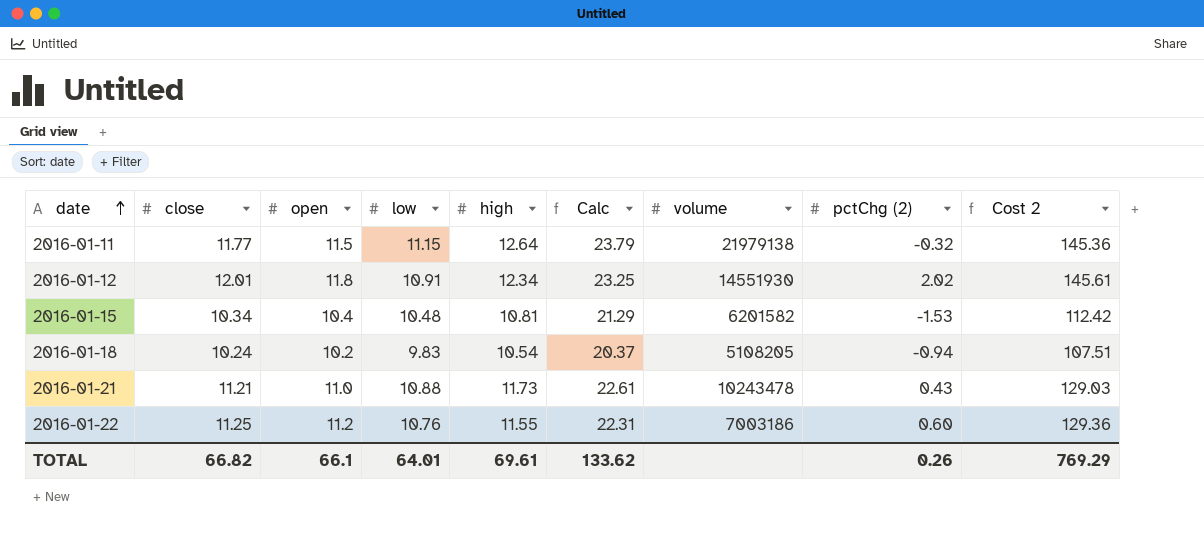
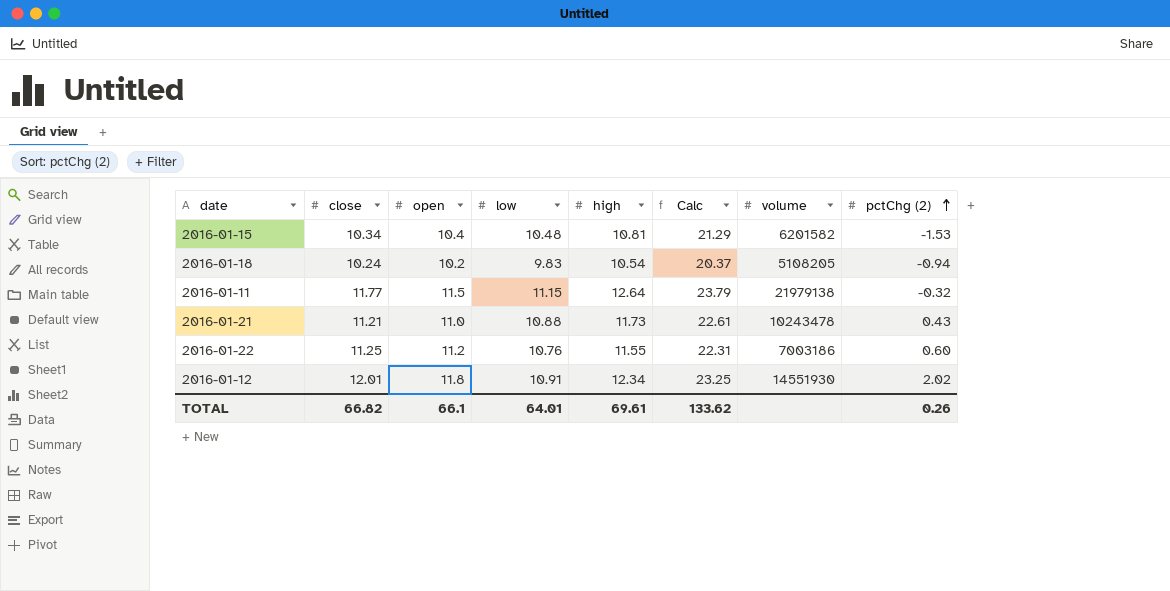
row order: date ascending -> pctChg (2) ascending
column Cost 2 | formula: [open] * [high] -> none

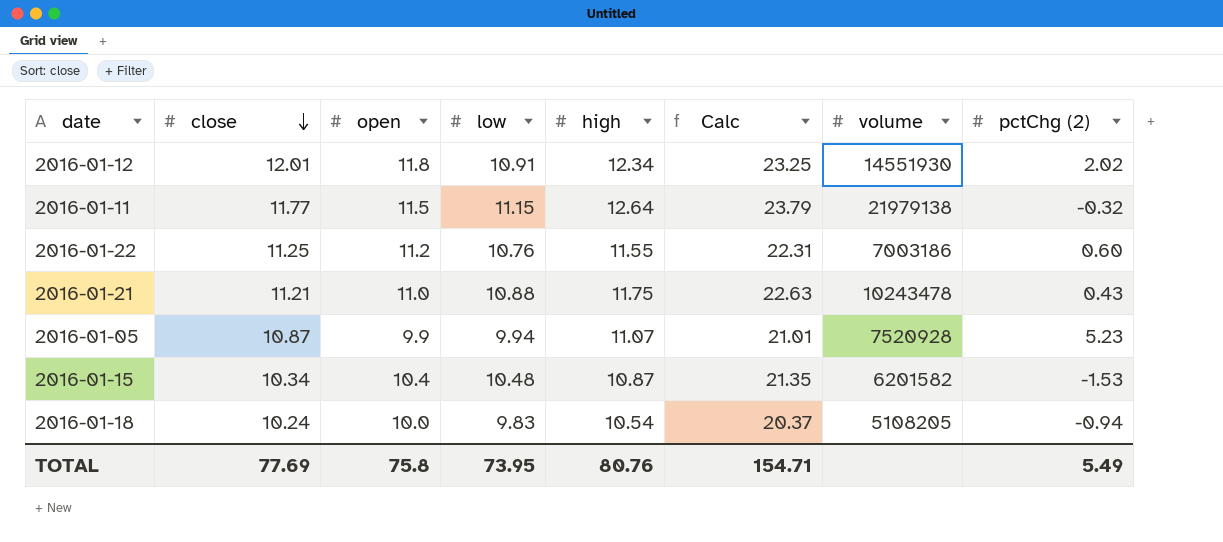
row order: pctChg (2) ascending -> close descending
2016-01-21 | high: 11.73 -> 11.75
2016-01-21 | Calc: 22.61 -> 22.63
row 2016-01-05: none -> 10.87 | 9.9 | 9.94 | 11.07 | 21.01 | 7520928 | 5.23
2016-01-15 | high: 10.81 -> 10.87
2016-01-15 | Calc: 21.29 -> 21.35
2016-01-18 | open: 10.2 -> 10.0
TOTAL | close: 66.82 -> 77.69
TOTAL | open: 66.1 -> 75.8
TOTAL | low: 64.01 -> 73.95
TOTAL | high: 69.61 -> 80.76
TOTAL | Calc: 133.62 -> 154.71
TOTAL | pctChg (2): 0.26 -> 5.49

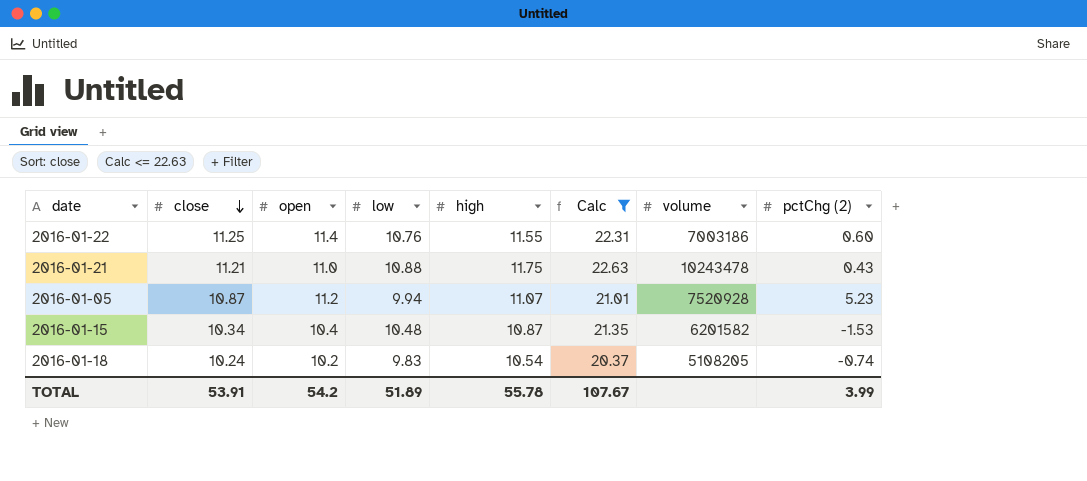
filter: none -> Calc <= 22.63
2016-01-22 | open: 11.2 -> 11.4
2016-01-05 | open: 9.9 -> 11.2
2016-01-18 | open: 10.0 -> 10.2
2016-01-18 | pctChg (2): -0.94 -> -0.74
TOTAL | close: 77.69 -> 53.91
TOTAL | open: 75.8 -> 54.2
TOTAL | low: 73.95 -> 51.89
TOTAL | high: 80.76 -> 55.78
TOTAL | Calc: 154.71 -> 107.67
TOTAL | pctChg (2): 5.49 -> 3.99

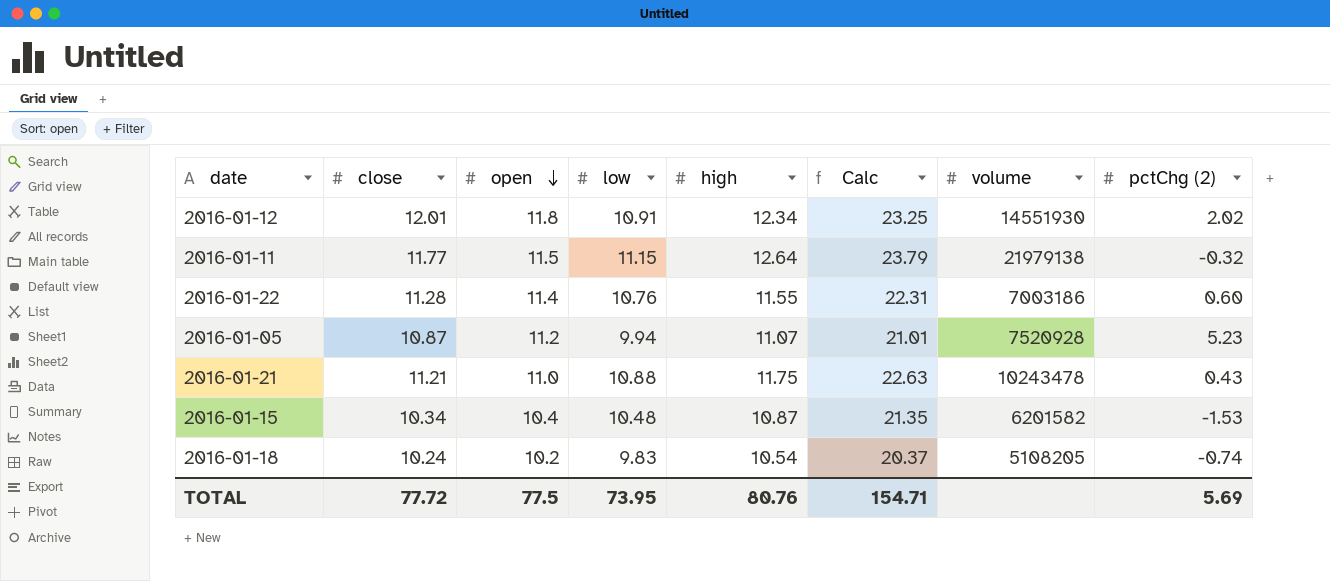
filter: Calc <= 22.63 -> none
row order: close descending -> open descending
2016-01-22 | close: 11.25 -> 11.28
TOTAL | close: 53.91 -> 77.72
TOTAL | open: 54.2 -> 77.5
TOTAL | low: 51.89 -> 73.95
TOTAL | high: 55.78 -> 80.76
TOTAL | Calc: 107.67 -> 154.71
TOTAL | pctChg (2): 3.99 -> 5.69

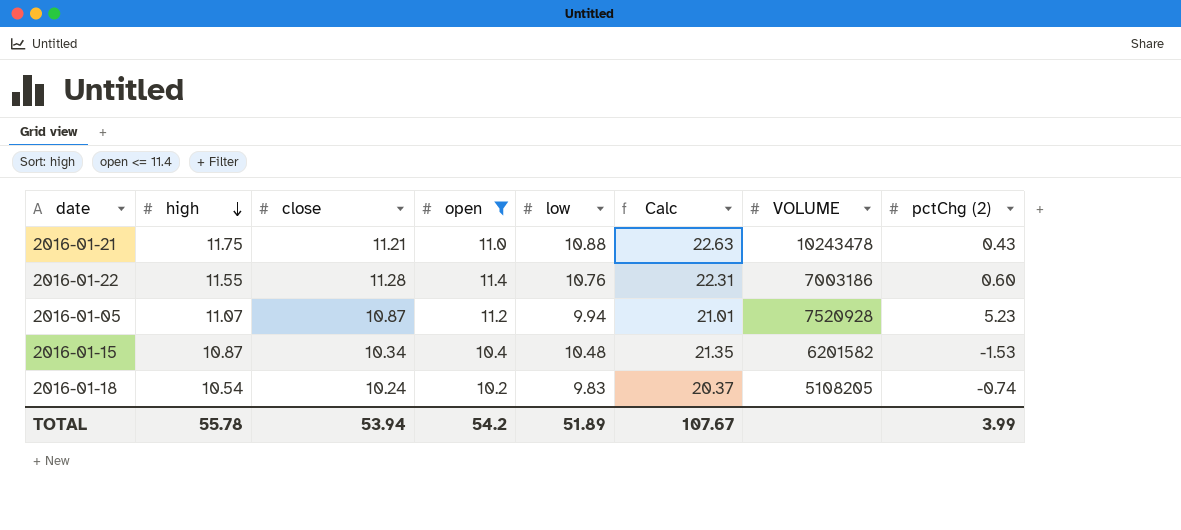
filter: none -> open <= 11.4
row order: open descending -> high descending
column high | position: 5 -> 2
column name: volume -> VOLUME
TOTAL | high: 80.76 -> 55.78
TOTAL | close: 77.72 -> 53.94
TOTAL | open: 77.5 -> 54.2
TOTAL | low: 73.95 -> 51.89
TOTAL | Calc: 154.71 -> 107.67
TOTAL | pctChg (2): 5.69 -> 3.99

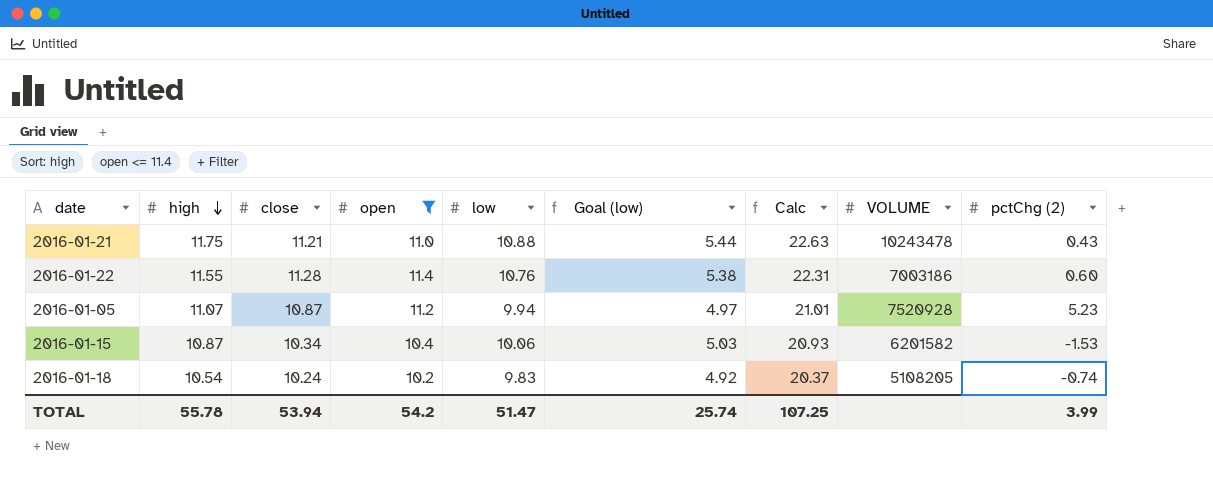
column Goal (low) | formula: none -> [low] * 0.5
2016-01-15 | low: 10.48 -> 10.06
2016-01-15 | Calc: 21.35 -> 20.93
TOTAL | low: 51.89 -> 51.47
TOTAL | Calc: 107.67 -> 107.25

